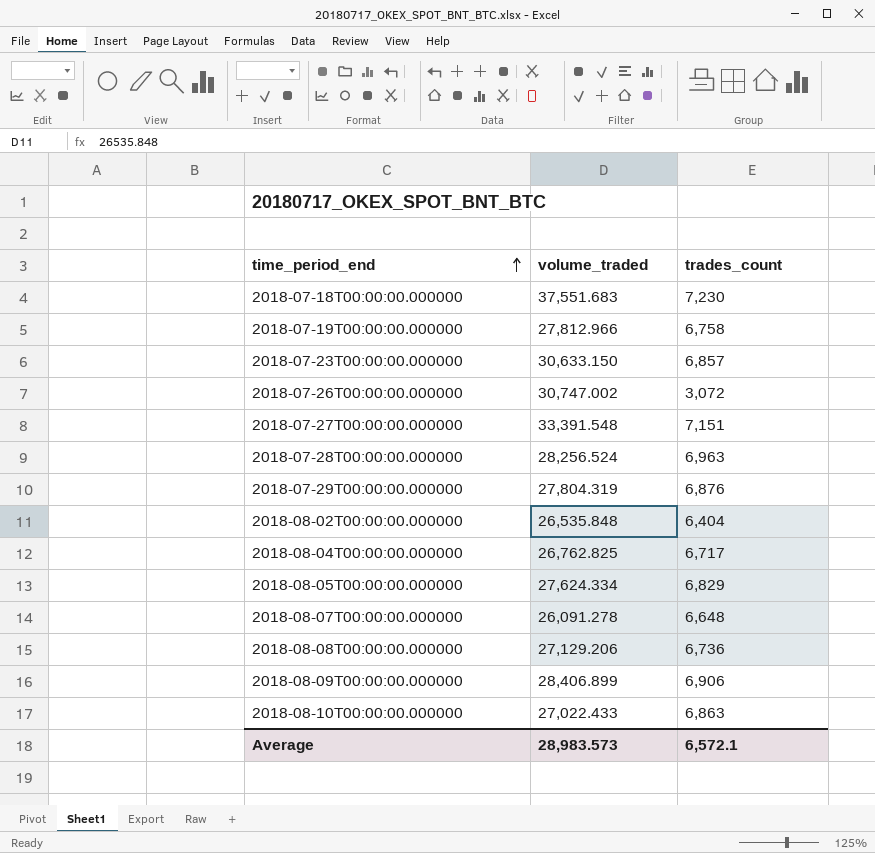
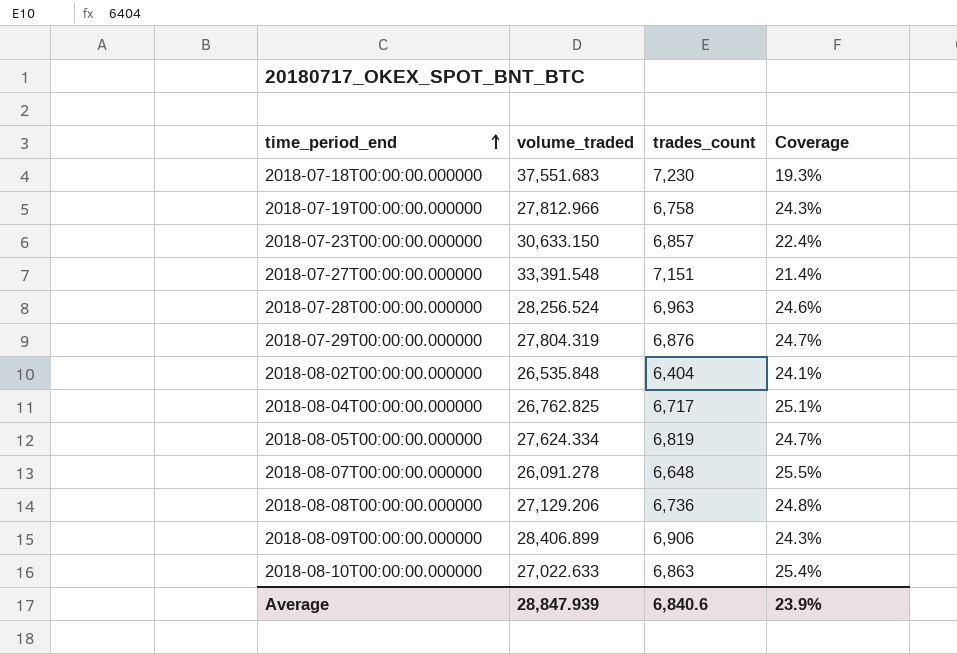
column Coverage | formula: none -> [trades_count] / [volume_traded]
row 2018-07-26T00:00:00.000000: 30,747.002 | 3,072 -> none
2018-08-05T00:00:00.000000 | trades_count: 6,829 -> 6,819
2018-08-10T00:00:00.000000 | volume_traded: 27,022.433 -> 27,022.633
Average | volume_traded: 28,983.573 -> 28,847.939
Average | trades_count: 6,572.1 -> 6,840.6

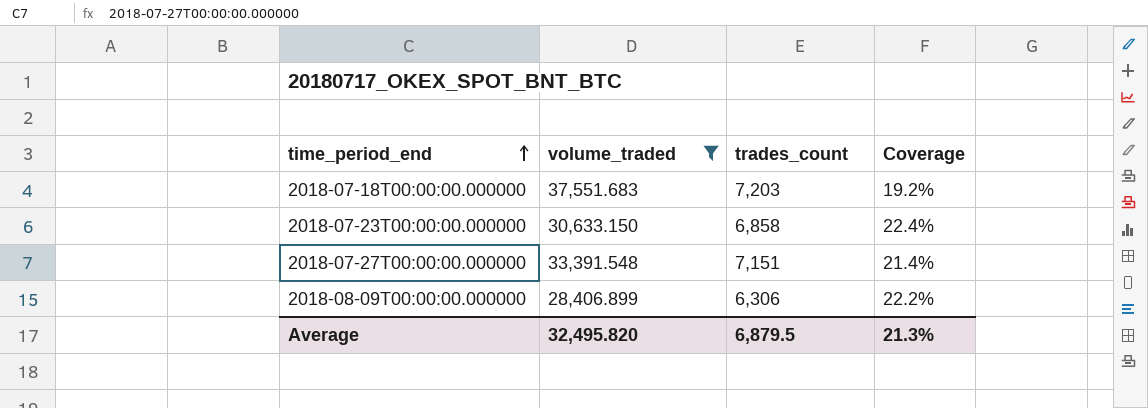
filter: none -> volume_traded >= 28,406.899
2018-07-18T00:00:00.000000 | trades_count: 7,230 -> 7,203
2018-07-18T00:00:00.000000 | Coverage: 19.3% -> 19.2%
2018-07-23T00:00:00.000000 | trades_count: 6,857 -> 6,858
2018-08-09T00:00:00.000000 | trades_count: 6,906 -> 6,306
2018-08-09T00:00:00.000000 | Coverage: 24.3% -> 22.2%
Average | volume_traded: 28,847.939 -> 32,495.820
Average | trades_count: 6,840.6 -> 6,879.5
Average | Coverage: 23.9% -> 21.3%

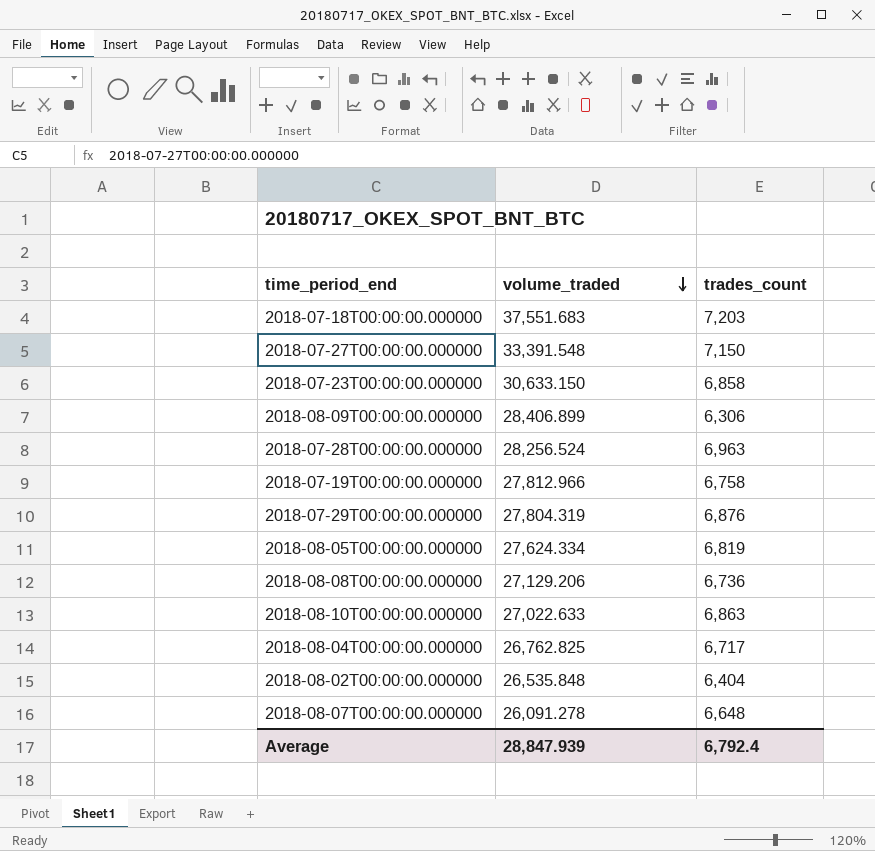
filter: volume_traded >= 28,406.899 -> none
row order: time_period_end ascending -> volume_traded descending
column Coverage | formula: [trades_count] / [volume_traded] -> none
2018-07-27T00:00:00.000000 | trades_count: 7,151 -> 7,150
Average | volume_traded: 32,495.820 -> 28,847.939
Average | trades_count: 6,879.5 -> 6,792.4

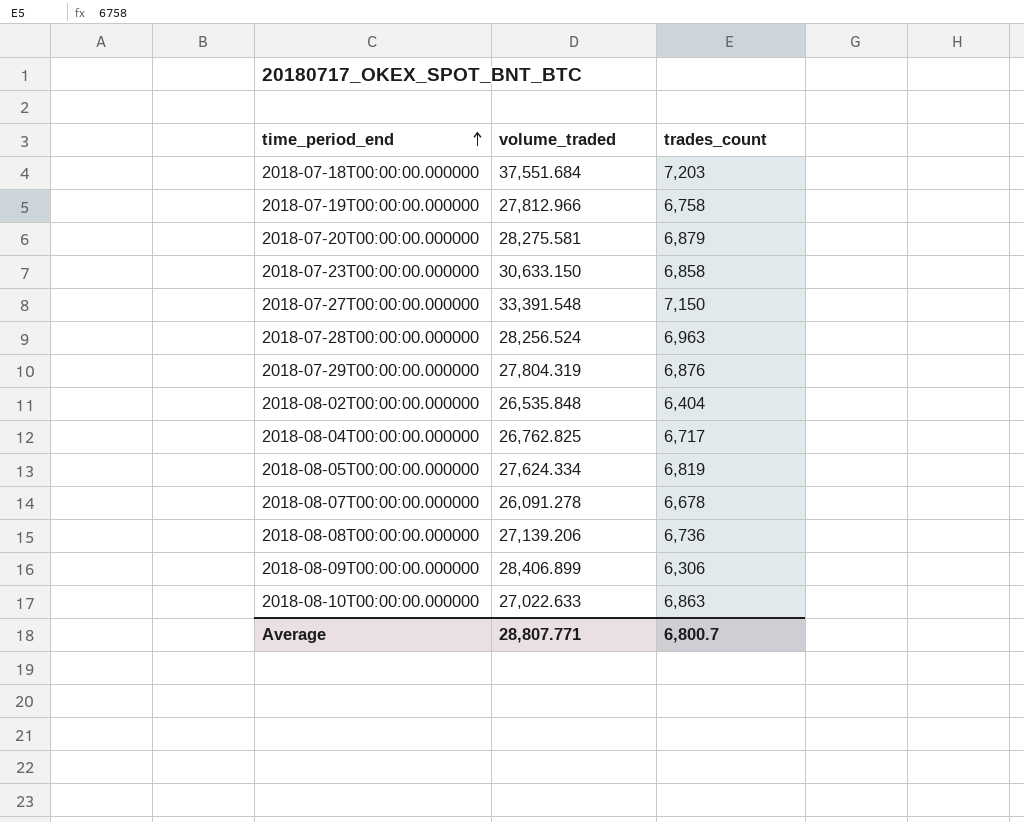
row order: volume_traded descending -> time_period_end ascending
2018-07-18T00:00:00.000000 | volume_traded: 37,551.683 -> 37,551.684
row 2018-07-20T00:00:00.000000: none -> 28,275.581 | 6,879
2018-08-07T00:00:00.000000 | trades_count: 6,648 -> 6,678
2018-08-08T00:00:00.000000 | volume_traded: 27,129.206 -> 27,139.206
Average | volume_traded: 28,847.939 -> 28,807.771
Average | trades_count: 6,792.4 -> 6,800.7

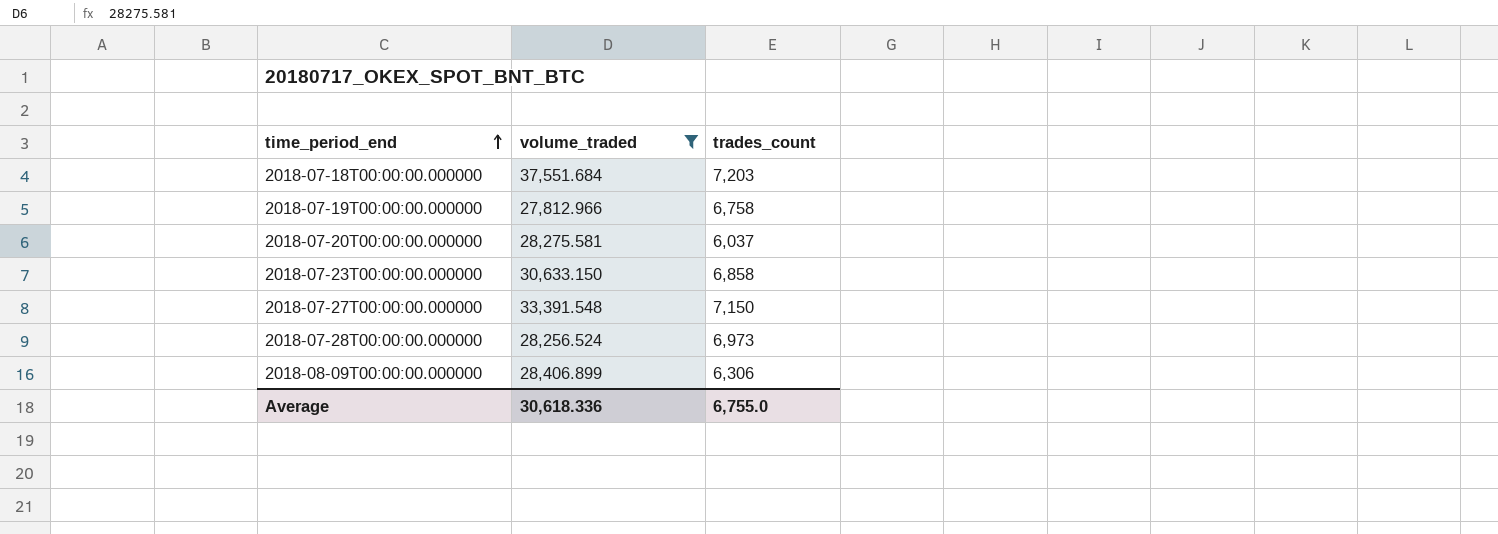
filter: none -> volume_traded >= 27,812.966
2018-07-20T00:00:00.000000 | trades_count: 6,879 -> 6,037
2018-07-28T00:00:00.000000 | trades_count: 6,963 -> 6,973
Average | volume_traded: 28,807.771 -> 30,618.336
Average | trades_count: 6,800.7 -> 6,755.0

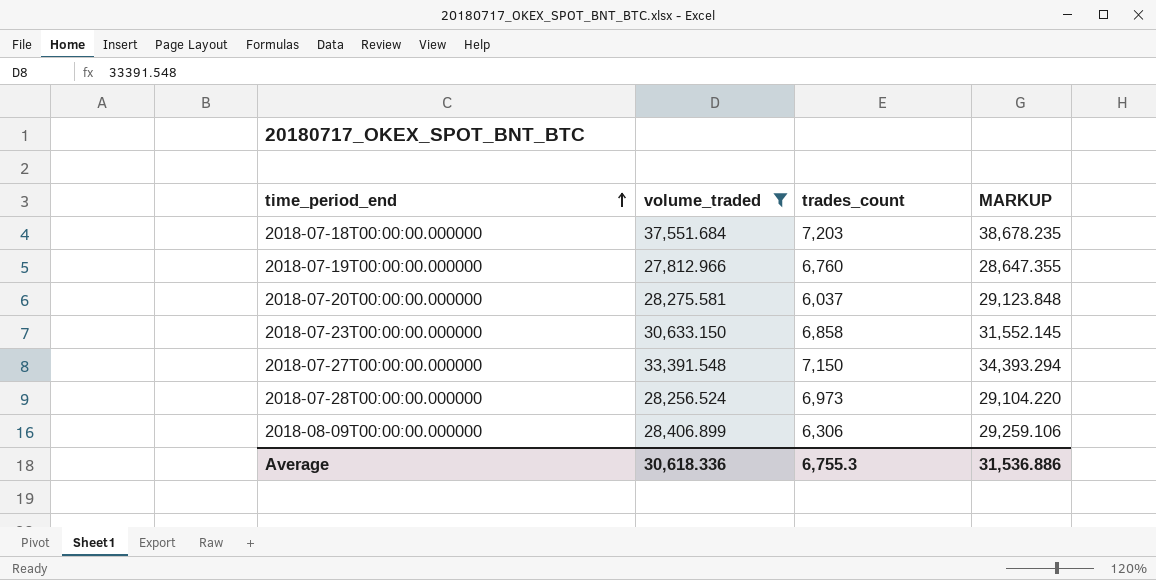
column MARKUP | formula: none -> [volume_traded] * 1.03
2018-07-19T00:00:00.000000 | trades_count: 6,758 -> 6,760
Average | trades_count: 6,755.0 -> 6,755.3

